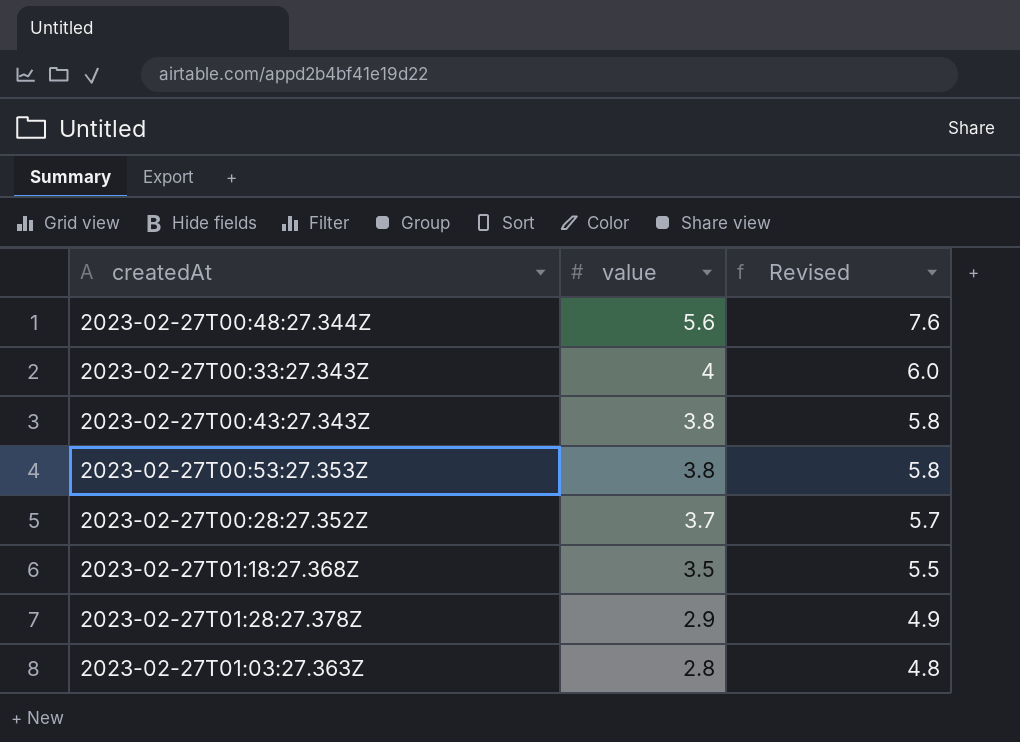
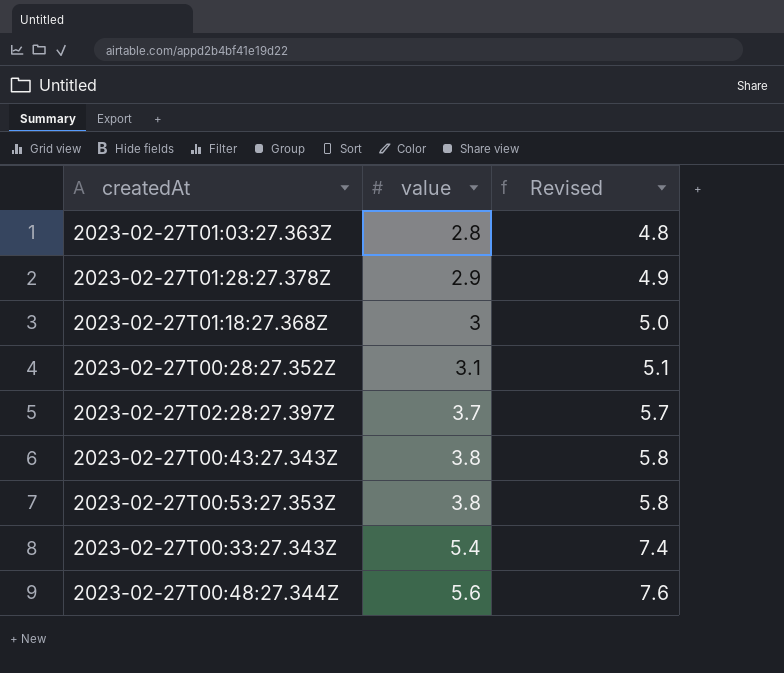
row order: value descending -> value ascending
2023-02-27T01:18:27.368Z | value: 3.5 -> 3
2023-02-27T01:18:27.368Z | Revised: 5.5 -> 5.0
2023-02-27T00:28:27.352Z | value: 3.7 -> 3.1
2023-02-27T00:28:27.352Z | Revised: 5.7 -> 5.1
row 2023-02-27T02:28:27.397Z: none -> 3.7 | 5.7
2023-02-27T00:33:27.343Z | value: 4 -> 5.4
2023-02-27T00:33:27.343Z | Revised: 6.0 -> 7.4

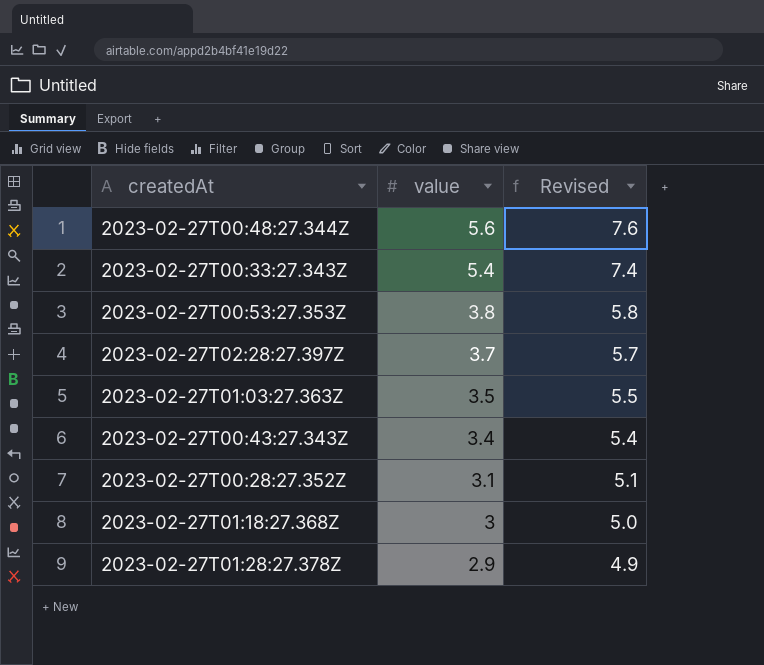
row order: value ascending -> value descending
2023-02-27T01:03:27.363Z | value: 2.8 -> 3.5
2023-02-27T01:03:27.363Z | Revised: 4.8 -> 5.5
2023-02-27T00:43:27.343Z | value: 3.8 -> 3.4
2023-02-27T00:43:27.343Z | Revised: 5.8 -> 5.4

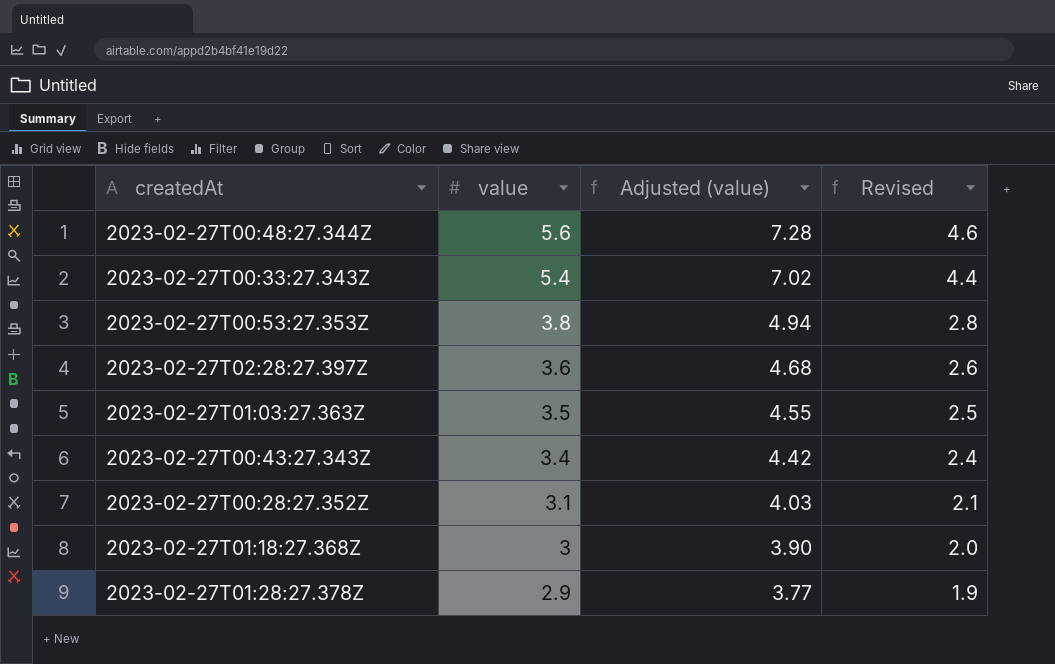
column Adjusted (value) | formula: none -> [value] * 1.3
column Revised | formula: [value] + 2 -> [value] - 1
2023-02-27T02:28:27.397Z | value: 3.7 -> 3.6

